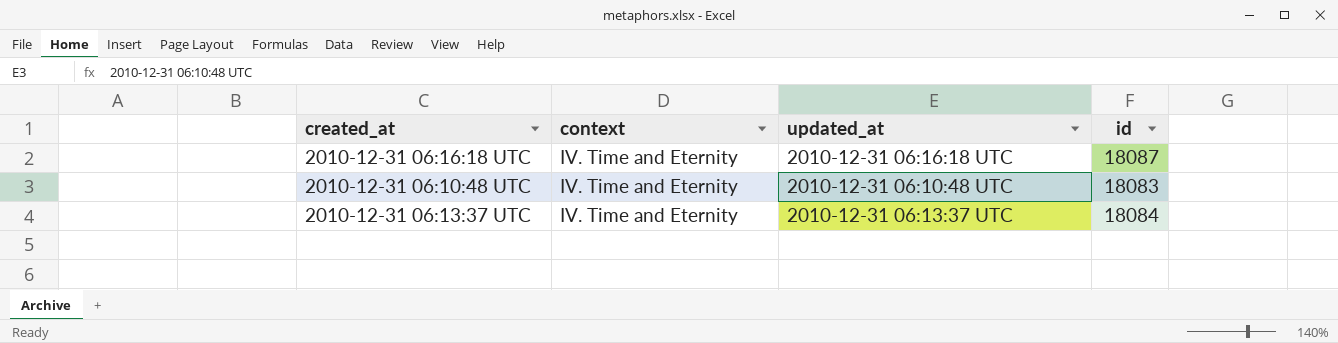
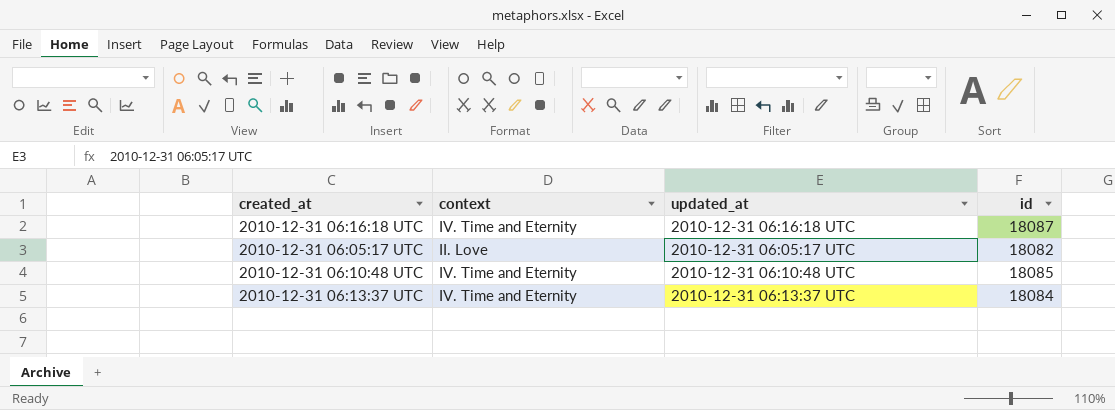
row 2010-12-31 06:05:17 UTC: none -> II. Love | 2010-12-31 06:05:17 UTC | 18082
2010-12-31 06:10:48 UTC | id: 18083 -> 18085

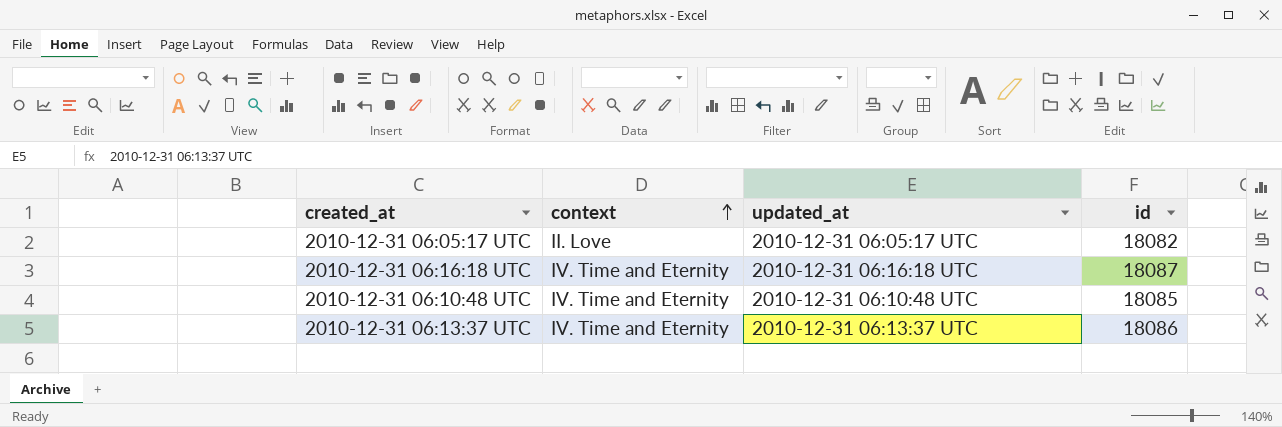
row order: none -> context ascending
2010-12-31 06:13:37 UTC | id: 18084 -> 18086

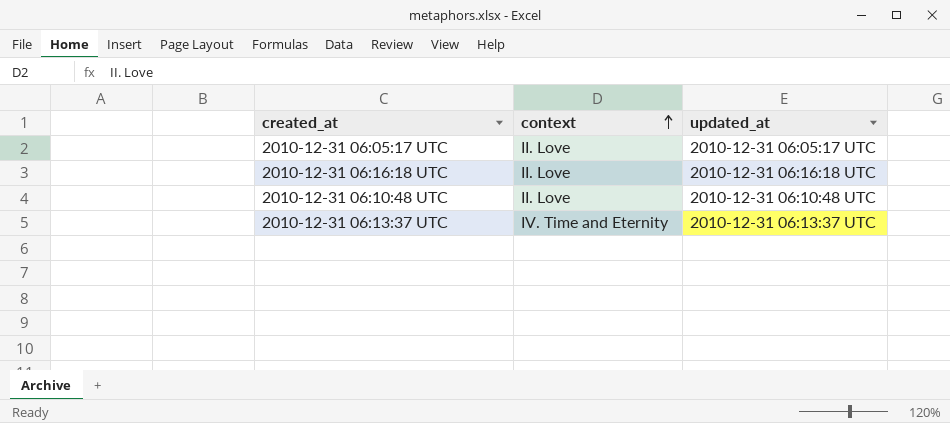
column id | position: 4 -> none
2010-12-31 06:16:18 UTC | context: IV. Time and Eternity -> II. Love
2010-12-31 06:10:48 UTC | context: IV. Time and Eternity -> II. Love

